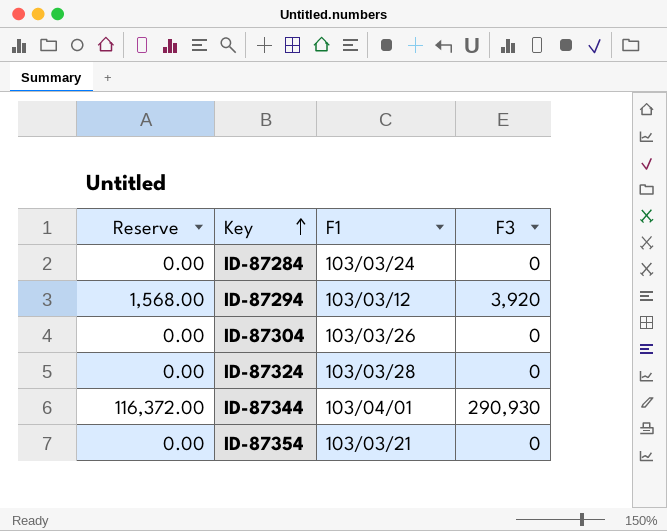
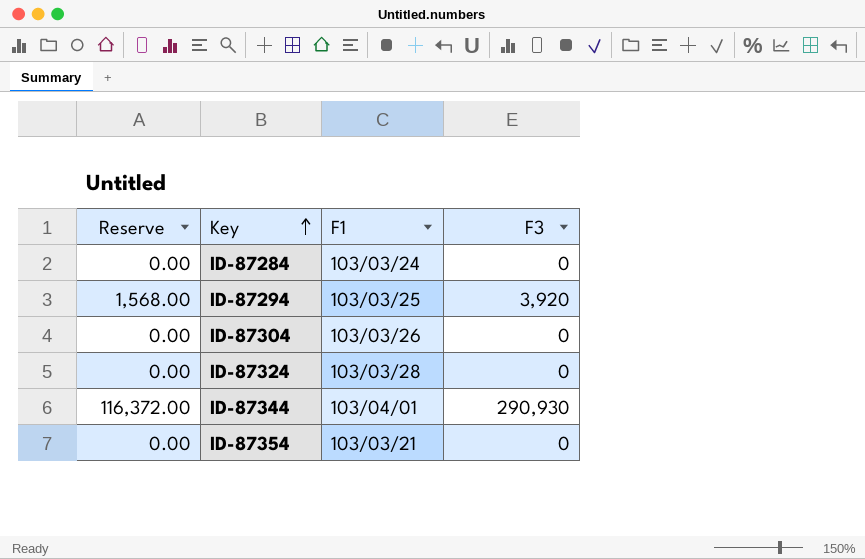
ID-87294 | F1: 103/03/12 -> 103/03/25

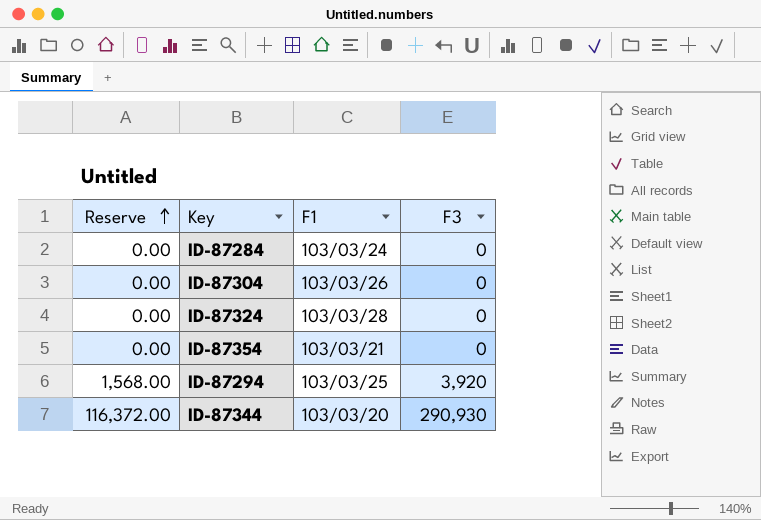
row order: Key ascending -> Reserve ascending
ID-87344 | F1: 103/04/01 -> 103/03/20

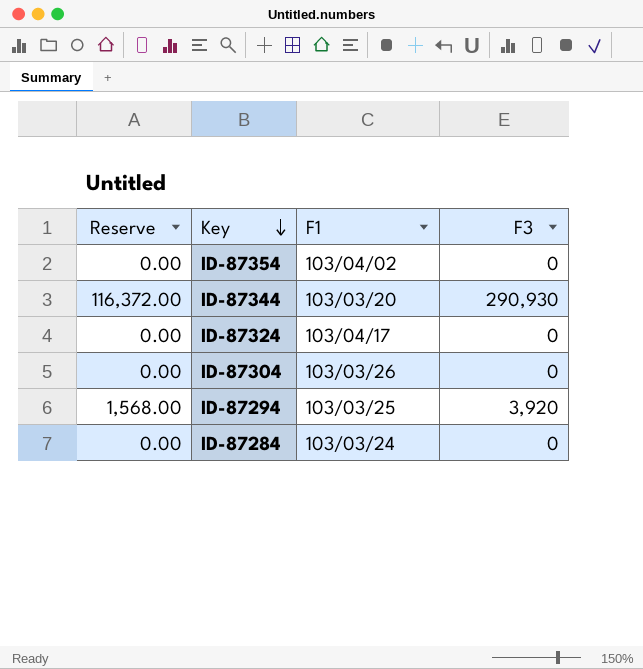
row order: Reserve ascending -> Key descending
ID-87354 | F1: 103/03/21 -> 103/04/02
ID-87324 | F1: 103/03/28 -> 103/04/17

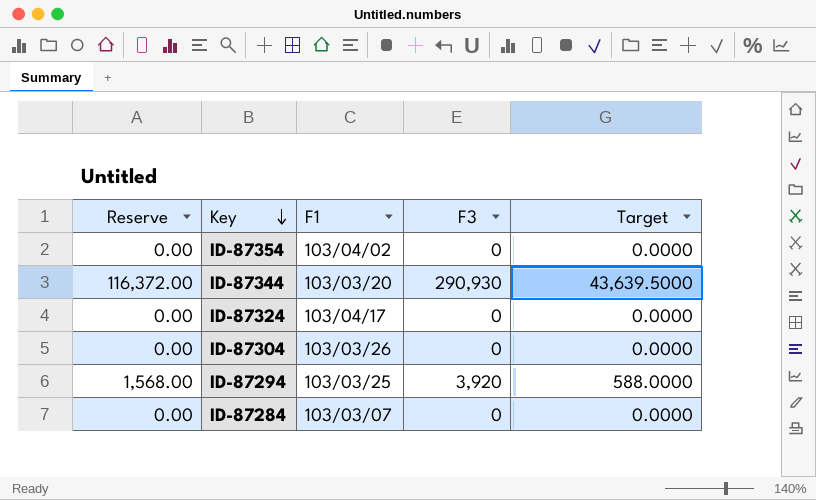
column Target | formula: none -> [F3] * 0.15
ID-87284 | F1: 103/03/24 -> 103/03/07

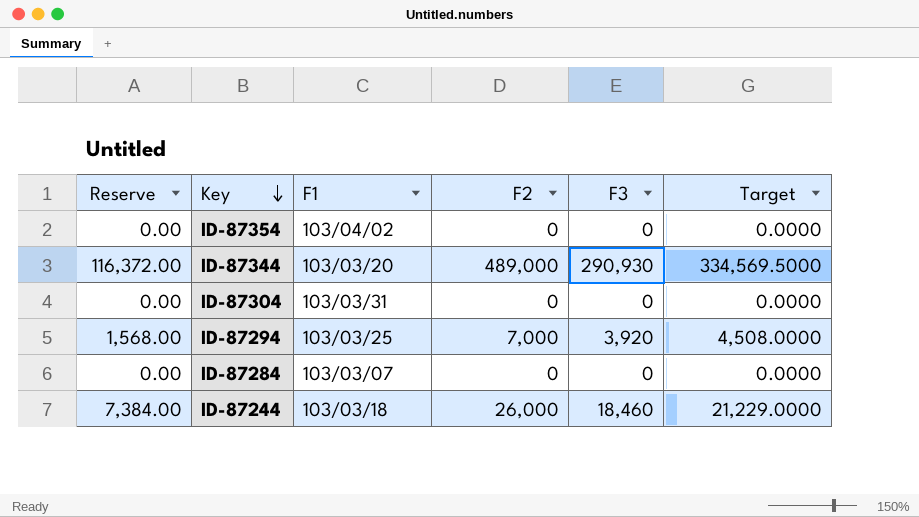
column F2 | position: none -> 4
column Target | formula: [F3] * 0.15 -> [F3] * 1.15
row ID-87324: 0.00 | 103/04/17 | 0 | 0.0000 -> none
ID-87304 | F1: 103/03/26 -> 103/03/31
row ID-87244: none -> 7,384.00 | 103/03/18 | 26,000 | 18,460 | 21,229.0000

